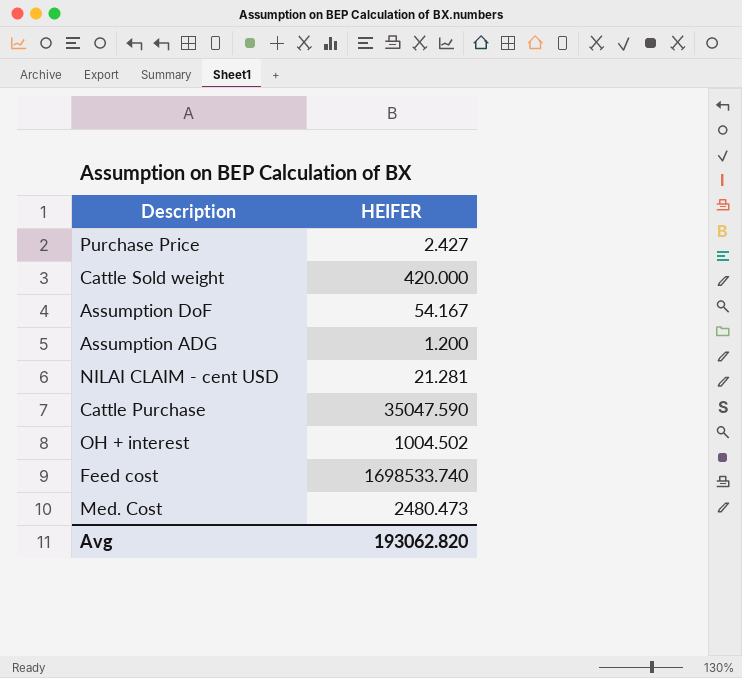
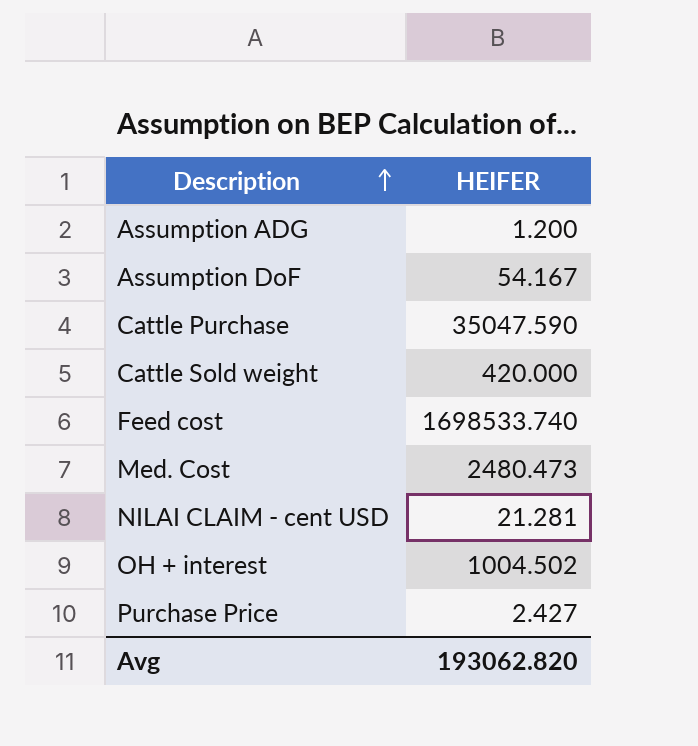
row order: none -> Description ascending

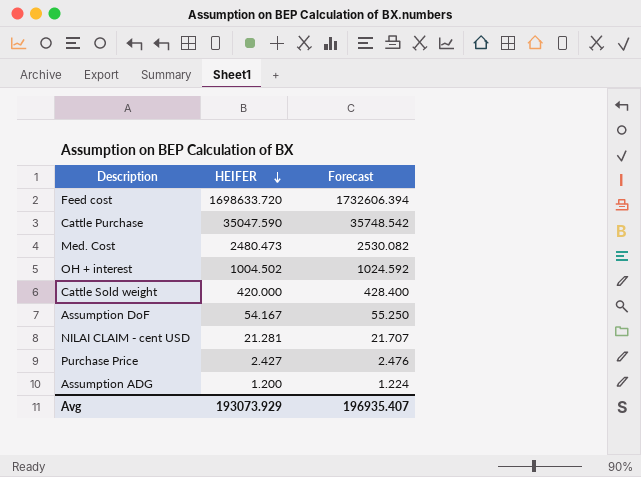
row order: Description ascending -> HEIFER descending
column Forecast | formula: none -> [HEIFER] * 1.02
Feed cost | HEIFER: 1698533.740 -> 1698633.720
Avg | HEIFER: 193062.820 -> 193073.929

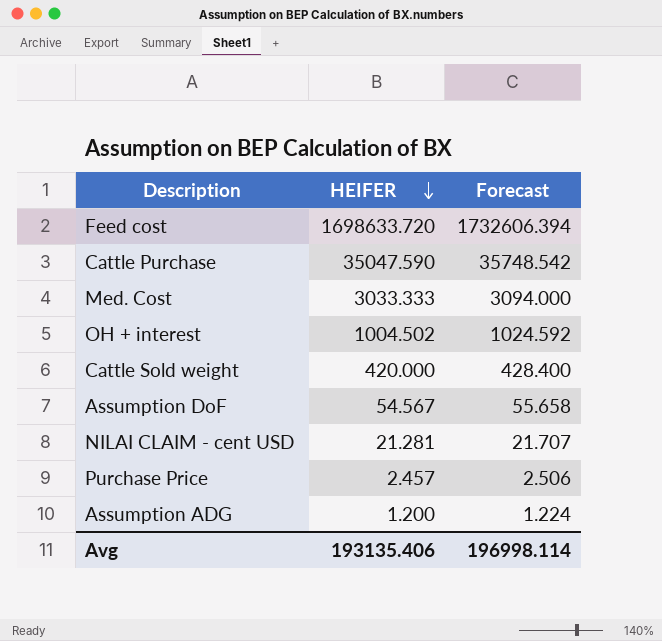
Med. Cost | HEIFER: 2480.473 -> 3033.333
Med. Cost | Forecast: 2530.082 -> 3094.000
Assumption DoF | HEIFER: 54.167 -> 54.567
Assumption DoF | Forecast: 55.250 -> 55.658
Purchase Price | HEIFER: 2.427 -> 2.457
Purchase Price | Forecast: 2.476 -> 2.506
Avg | HEIFER: 193073.929 -> 193135.406
Avg | Forecast: 196935.407 -> 196998.114

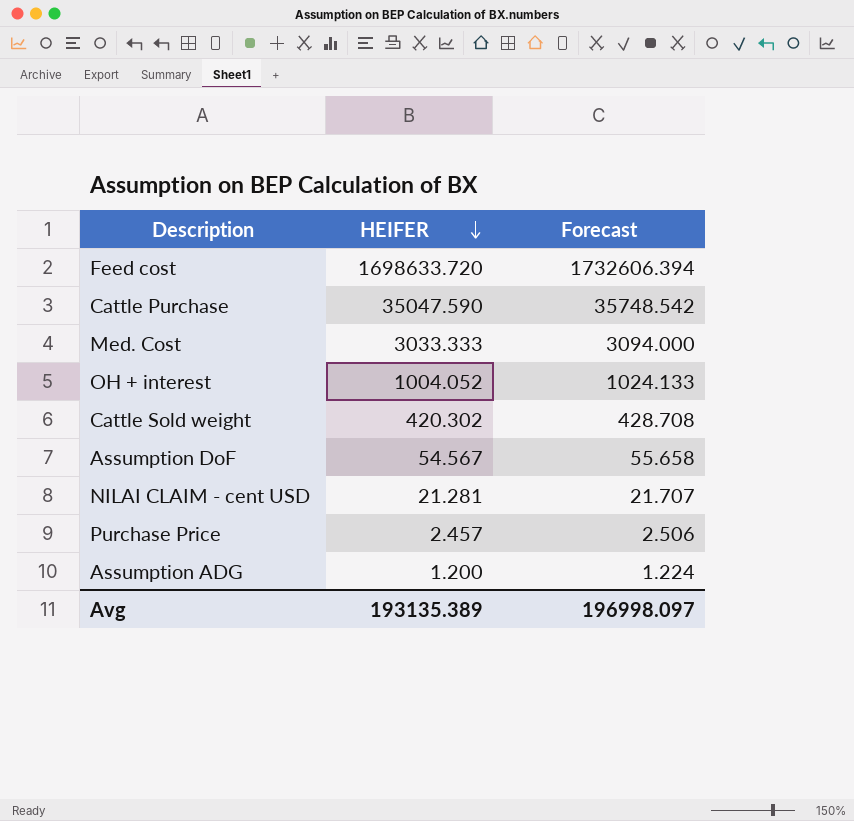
OH + interest | HEIFER: 1004.502 -> 1004.052
OH + interest | Forecast: 1024.592 -> 1024.133
Cattle Sold weight | HEIFER: 420.000 -> 420.302
Cattle Sold weight | Forecast: 428.400 -> 428.708
Avg | HEIFER: 193135.406 -> 193135.389
Avg | Forecast: 196998.114 -> 196998.097

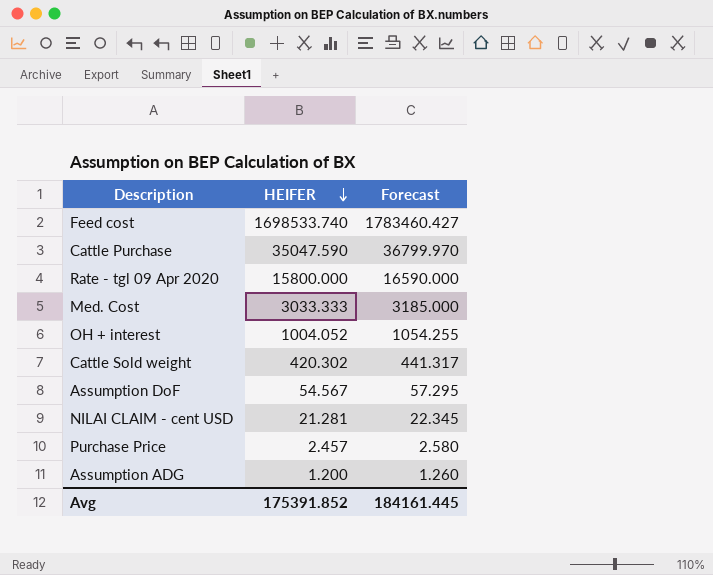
column Forecast | formula: [HEIFER] * 1.02 -> [HEIFER] * 1.05
Feed cost | HEIFER: 1698633.720 -> 1698533.740
row Rate - tgl 09 Apr 2020: none -> 15800.000 | 16590.000
Avg | HEIFER: 193135.389 -> 175391.852
Avg | Forecast: 196998.097 -> 184161.445

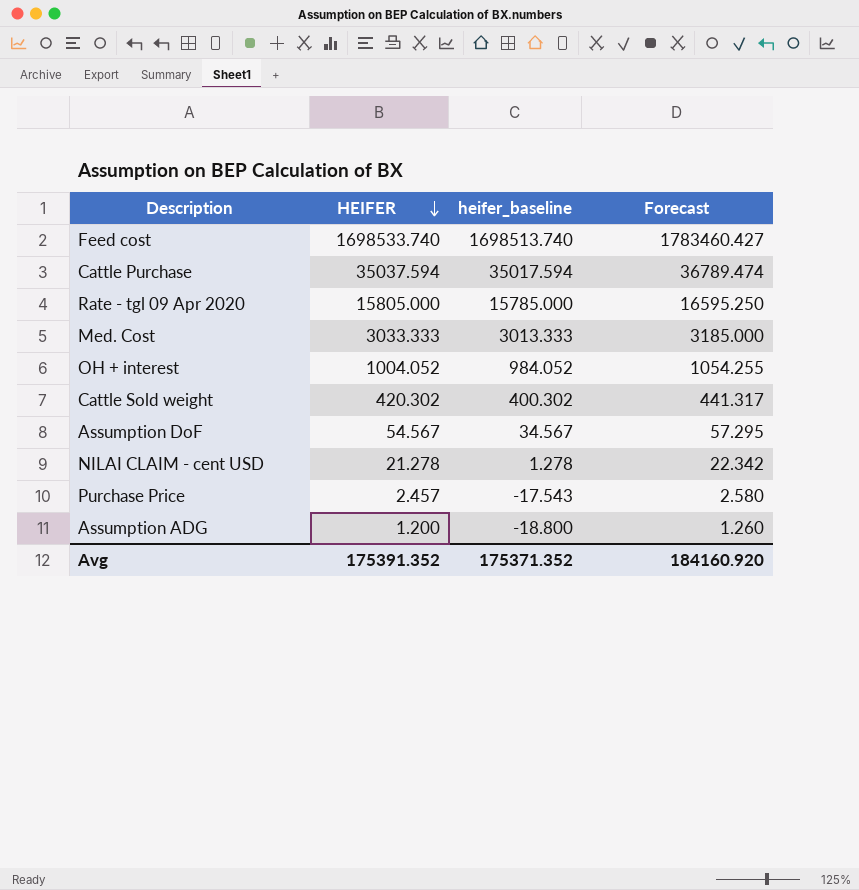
column heifer_baseline | formula: none -> [HEIFER] - 20
Cattle Purchase | HEIFER: 35047.590 -> 35037.594
Cattle Purchase | Forecast: 36799.970 -> 36789.474
Rate - tgl 09 Apr 2020 | HEIFER: 15800.000 -> 15805.000
Rate - tgl 09 Apr 2020 | Forecast: 16590.000 -> 16595.250
NILAI CLAIM - cent USD | HEIFER: 21.281 -> 21.278
NILAI CLAIM - cent USD | Forecast: 22.345 -> 22.342
Avg | HEIFER: 175391.852 -> 175391.352
Avg | Forecast: 184161.445 -> 184160.920

